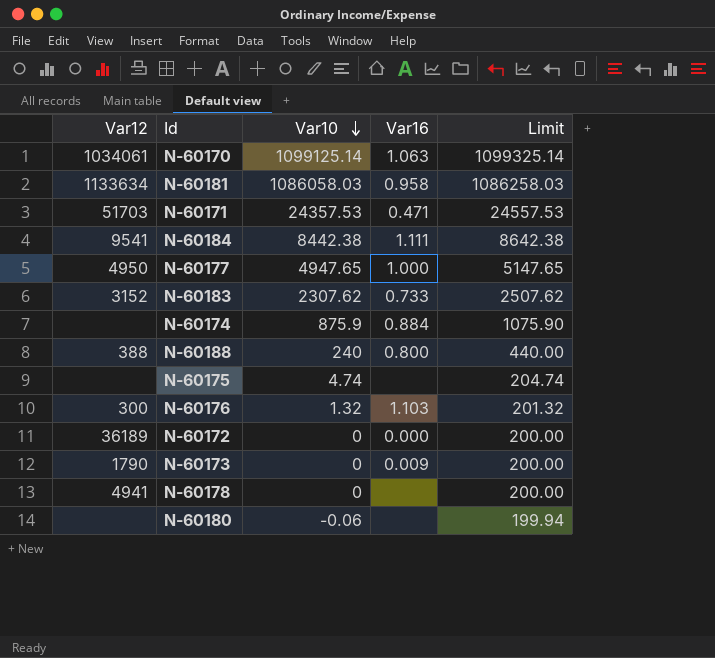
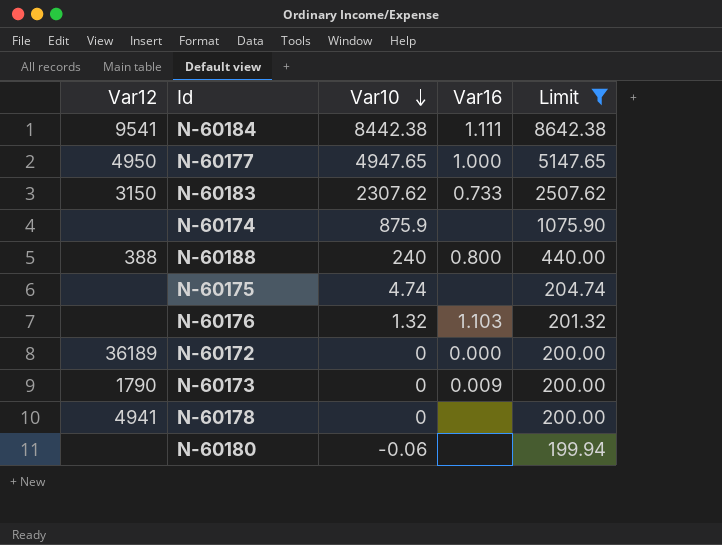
filter: none -> Limit <= 8642.38
N-60183 | Var12: 3152 -> 3150
N-60174 | Var16: 0.884 -> none
N-60176 | Var12: 300 -> none

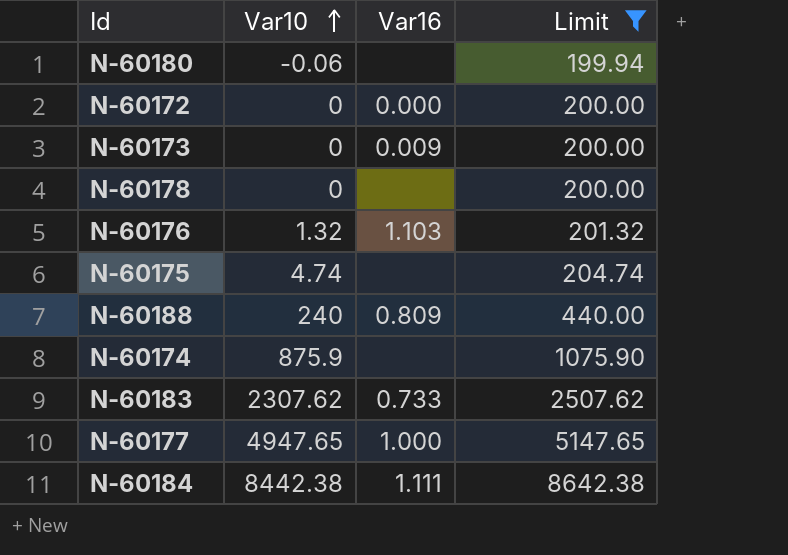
row order: Var10 descending -> Var10 ascending
column Var12 | position: 1 -> none
N-60188 | Var16: 0.800 -> 0.809

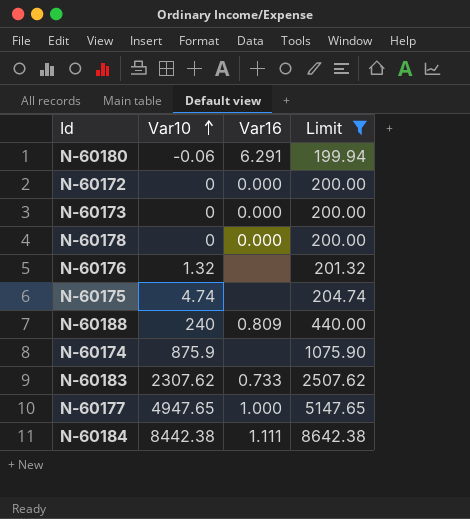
N-60180 | Var16: none -> 6.291
N-60173 | Var16: 0.009 -> 0.000
N-60178 | Var16: none -> 0.000
N-60176 | Var16: 1.103 -> none

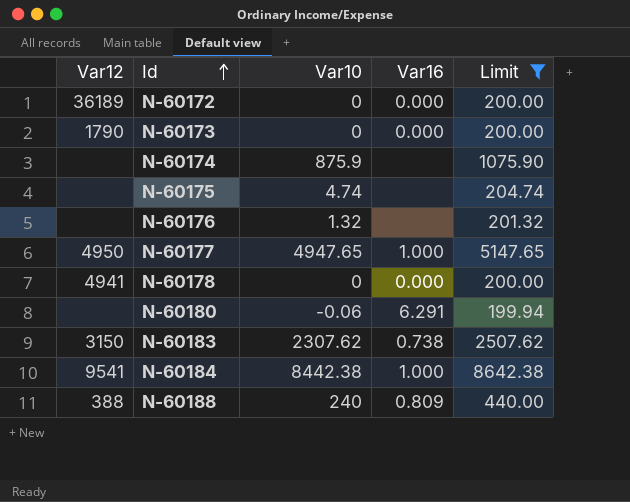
row order: Var10 ascending -> Id ascending
column Var12 | position: none -> 1
N-60183 | Var16: 0.733 -> 0.738
N-60184 | Var16: 1.111 -> 1.000

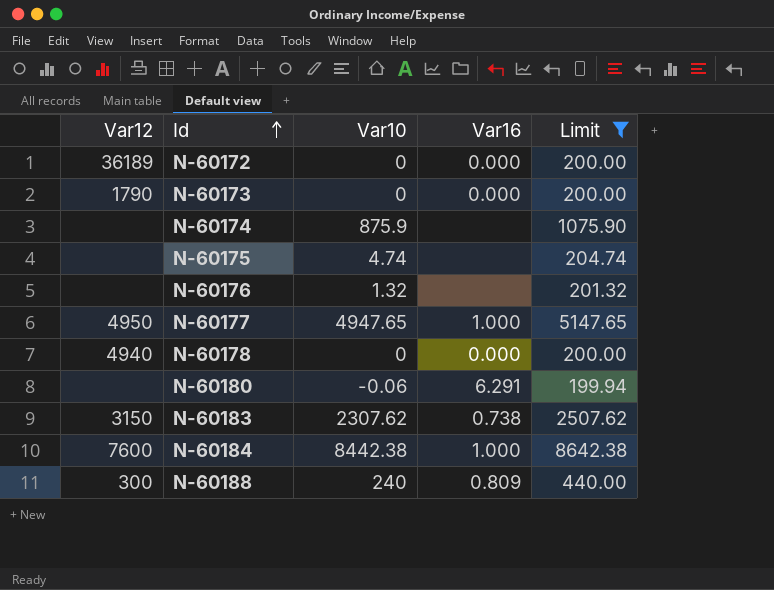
N-60178 | Var12: 4941 -> 4940
N-60184 | Var12: 9541 -> 7600
N-60188 | Var12: 388 -> 300

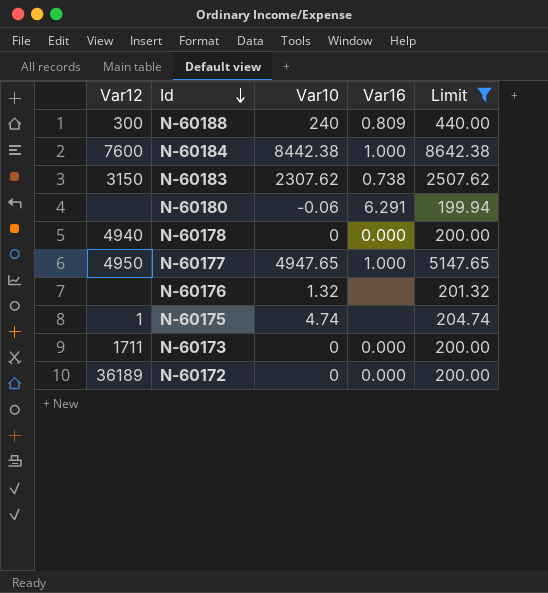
row order: Id ascending -> Id descending
row N-60174: none | 875.9 | none | 1075.90 -> none
N-60175 | Var12: none -> 1
N-60173 | Var12: 1790 -> 1711

